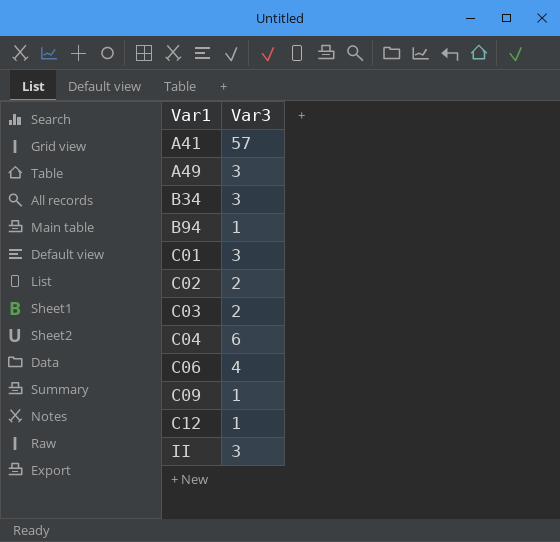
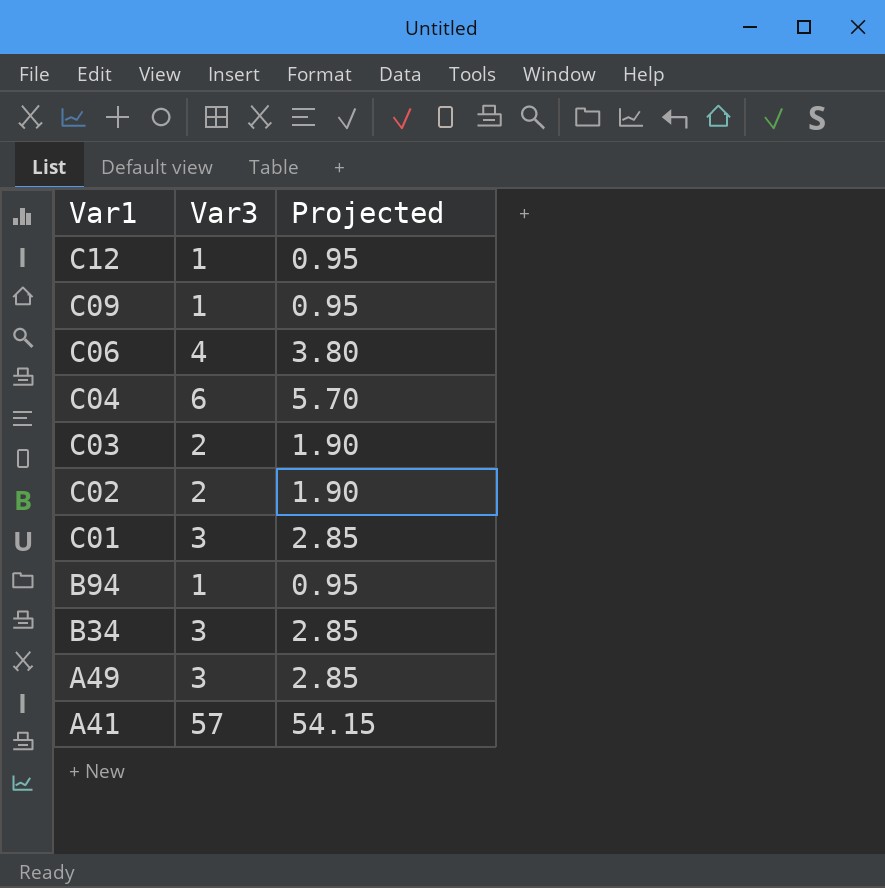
row order: Var1 ascending -> Var1 descending
column Projected | formula: none -> [Var3] * 0.95
row II: 3 -> none

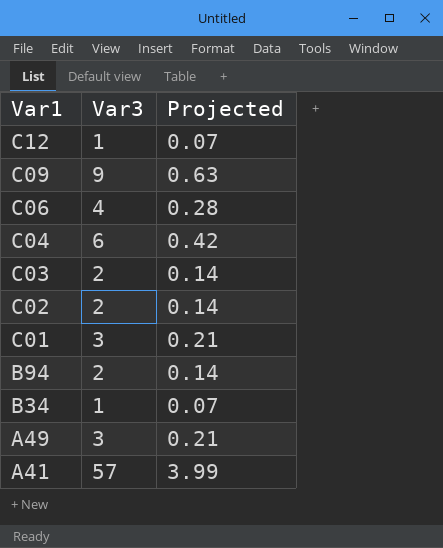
column Projected | formula: [Var3] * 0.95 -> [Var3] * 0.07
C09 | Var3: 1 -> 9
B94 | Var3: 1 -> 2
B34 | Var3: 3 -> 1

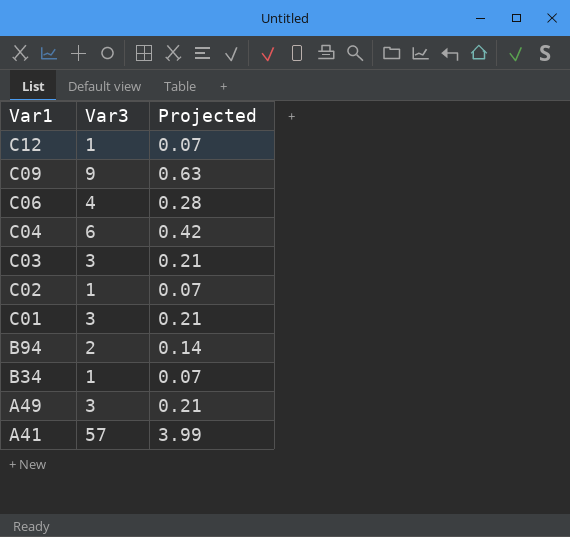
C03 | Var3: 2 -> 3
C03 | Projected: 0.14 -> 0.21
C02 | Var3: 2 -> 1
C02 | Projected: 0.14 -> 0.07

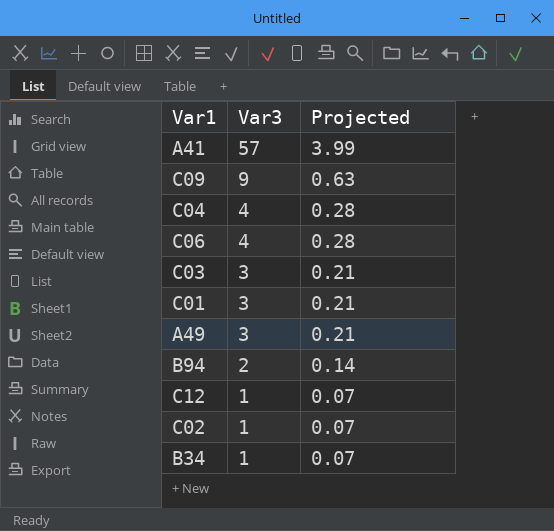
row order: Var1 descending -> Var3 descending
C04 | Var3: 6 -> 4
C04 | Projected: 0.42 -> 0.28

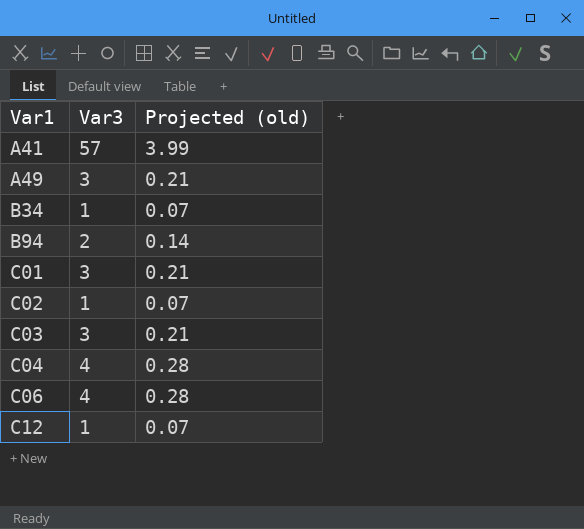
row order: Var3 descending -> Var1 ascending
column name: Projected -> Projected (old)
row C09: 9 | 0.63 -> none

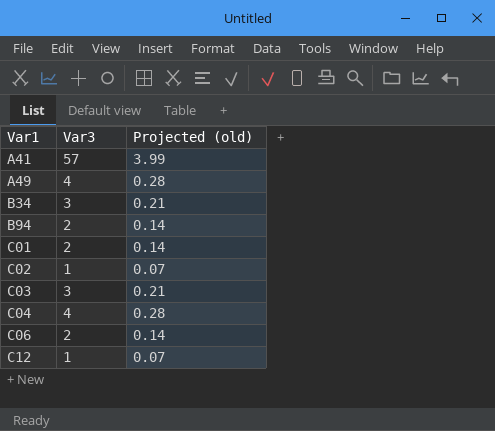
A49 | Var3: 3 -> 4
A49 | Projected (old): 0.21 -> 0.28
B34 | Var3: 1 -> 3
B34 | Projected (old): 0.07 -> 0.21
C01 | Var3: 3 -> 2
C01 | Projected (old): 0.21 -> 0.14
C06 | Var3: 4 -> 2
C06 | Projected (old): 0.28 -> 0.14

